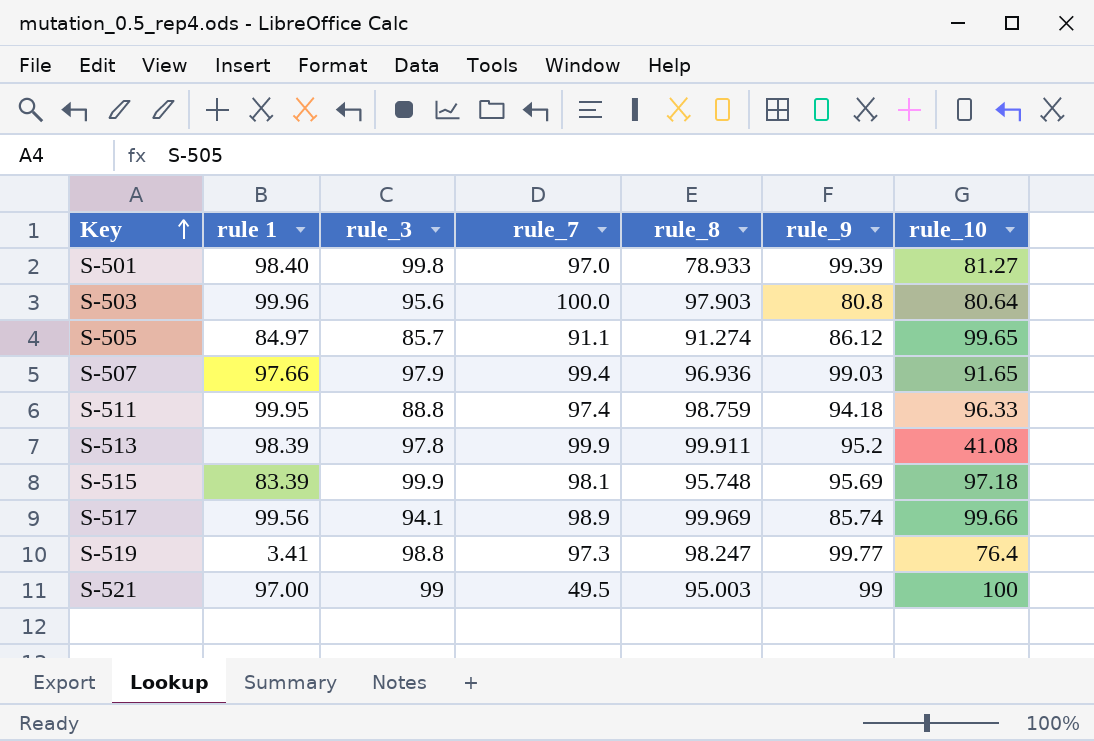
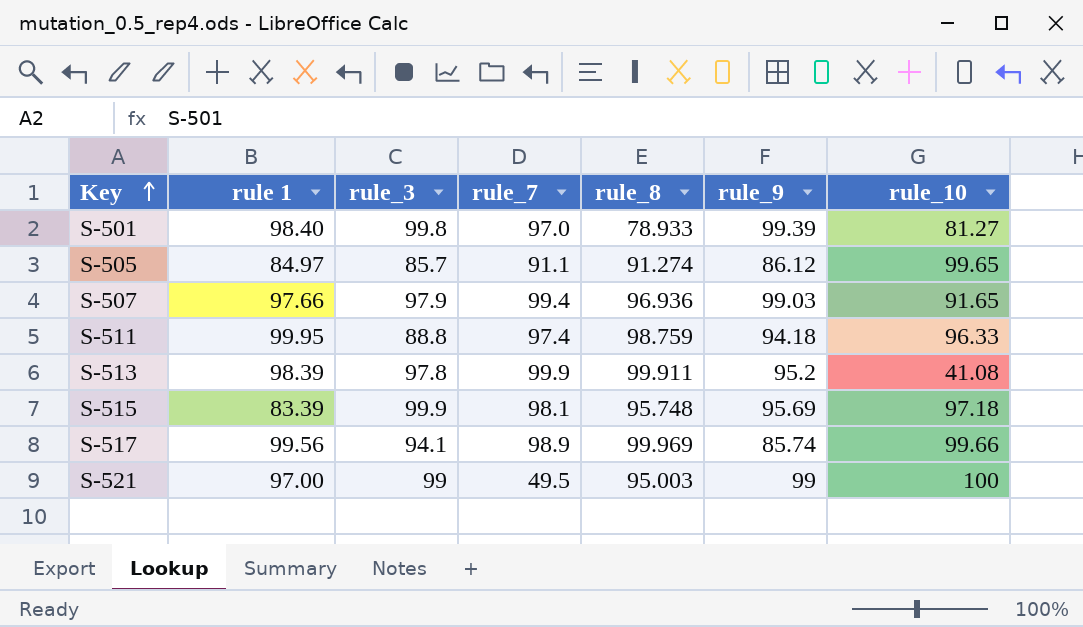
row S-503: 99.96 | 95.6 | 100.0 | 97.903 | 80.8 | 80.64 -> none
row S-519: 3.41 | 98.8 | 97.3 | 98.247 | 99.77 | 76.4 -> none

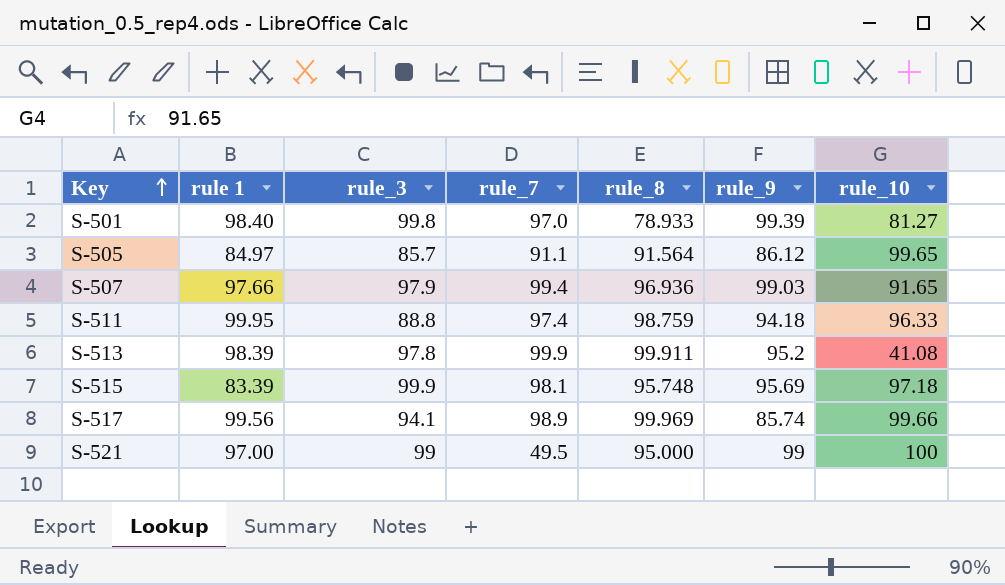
S-505 | rule_8: 91.274 -> 91.564
S-521 | rule_8: 95.003 -> 95.000

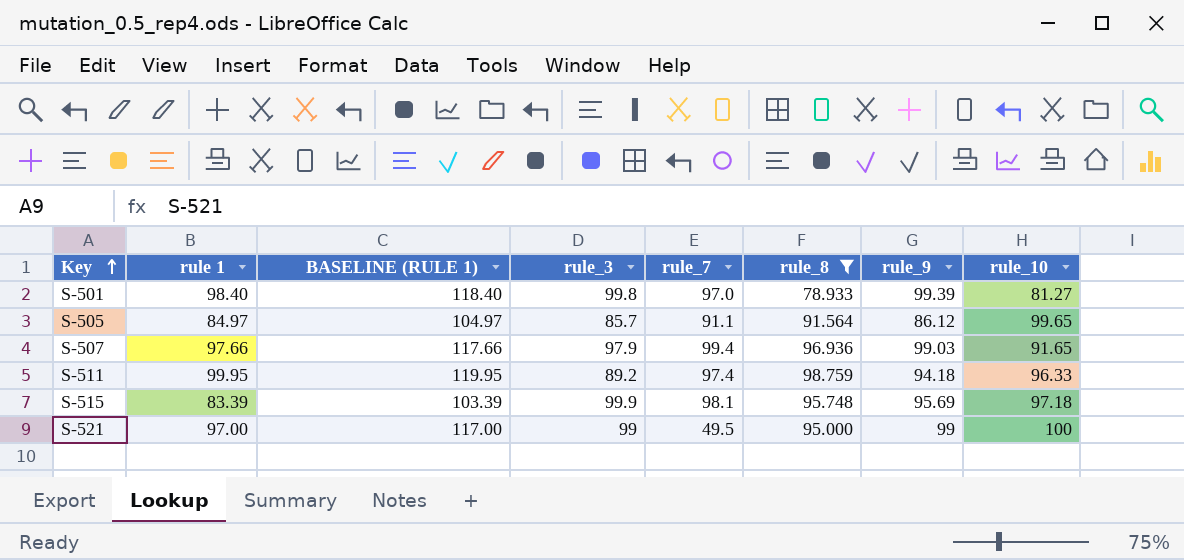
filter: none -> rule_8 <= 98.759
column BASELINE (RULE 1) | formula: none -> [rule 1] + 20
S-511 | rule_3: 88.8 -> 89.2

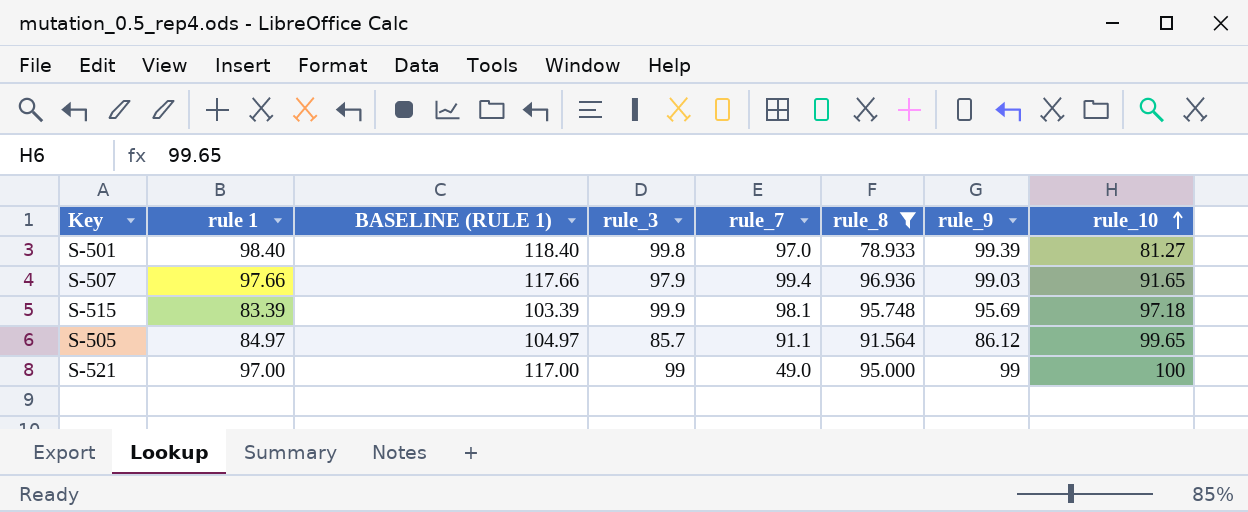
row order: Key ascending -> rule_10 ascending
row S-511: 99.95 | 119.95 | 89.2 | 97.4 | 98.759 | 94.18 | 96.33 -> none
S-521 | rule_7: 49.5 -> 49.0

